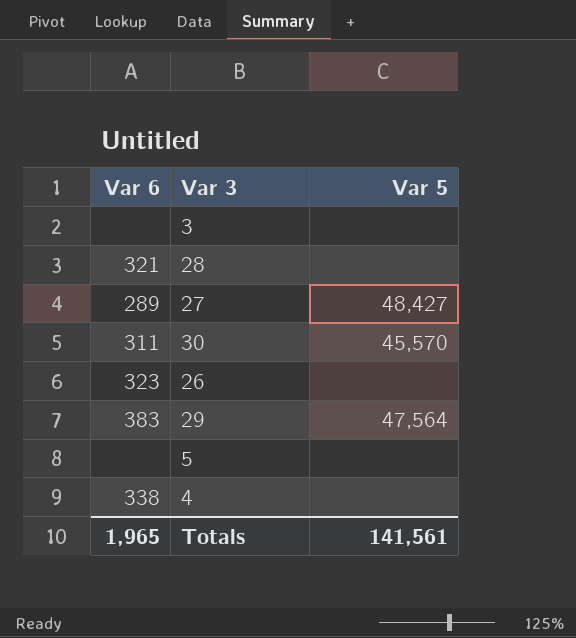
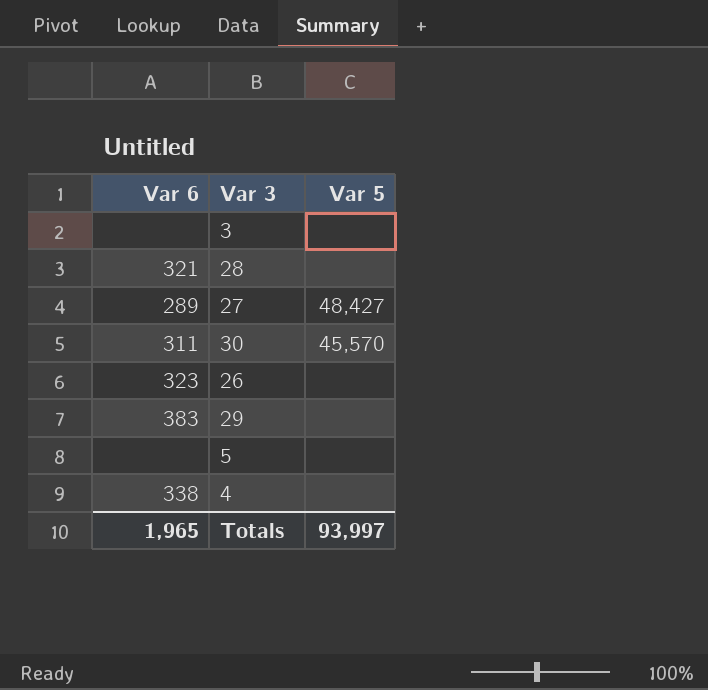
29 | Var 5: 47,564 -> none
Totals | Var 5: 141,561 -> 93,997

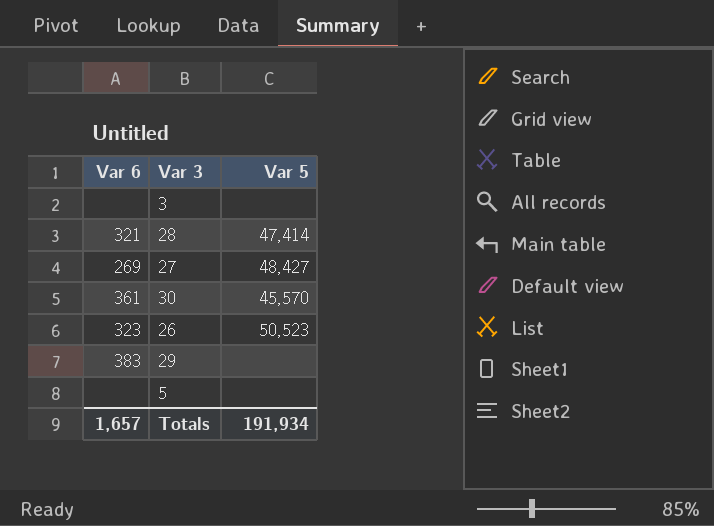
row 4: 338 | none -> none
28 | Var 5: none -> 47,414
27 | Var 6: 289 -> 269
30 | Var 6: 311 -> 361
26 | Var 5: none -> 50,523
Totals | Var 6: 1,965 -> 1,657
Totals | Var 5: 93,997 -> 191,934

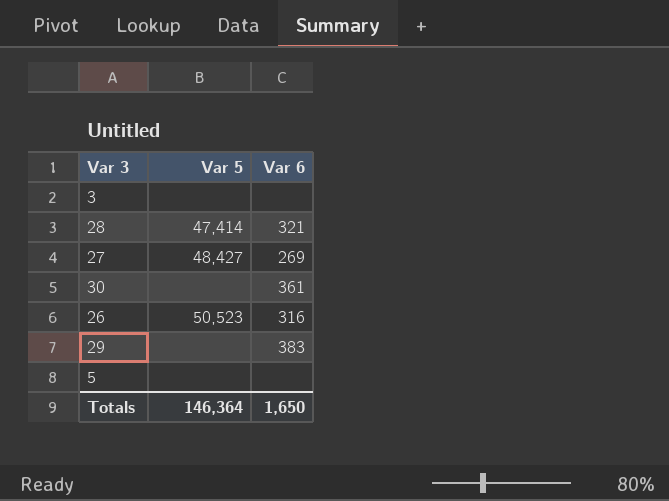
column Var 6 | position: 1 -> 3
30 | Var 5: 45,570 -> none
26 | Var 6: 323 -> 316
Totals | Var 5: 191,934 -> 146,364
Totals | Var 6: 1,657 -> 1,650

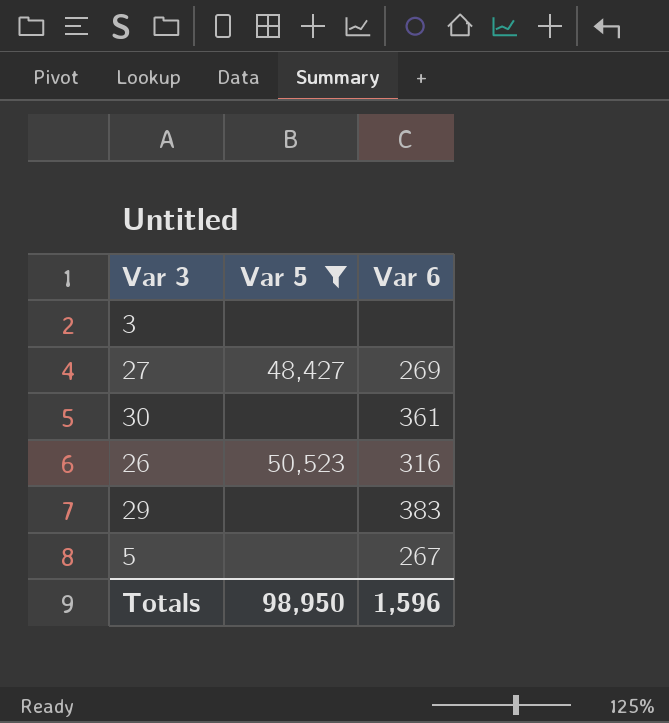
filter: none -> Var 5 != 47,414
5 | Var 6: none -> 267
Totals | Var 5: 146,364 -> 98,950
Totals | Var 6: 1,650 -> 1,596

